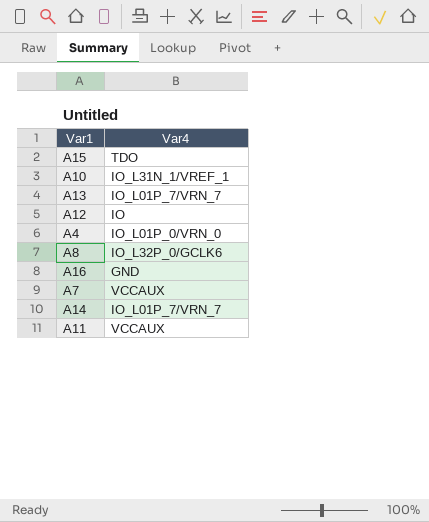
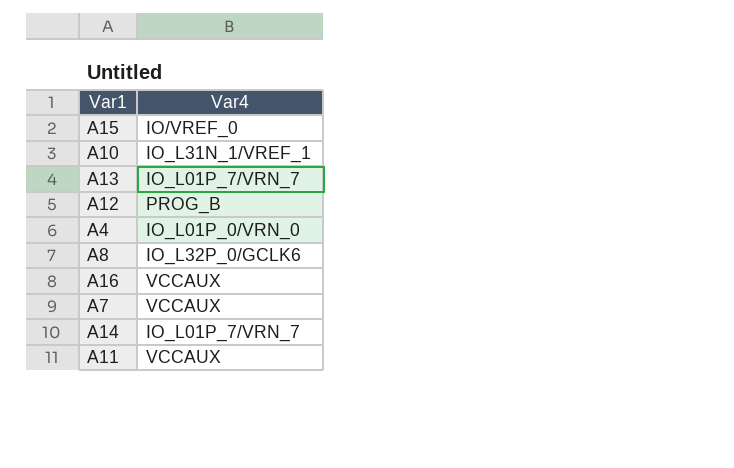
A15 | Var4: TDO -> IO/VREF_0
A12 | Var4: IO -> PROG_B
A16 | Var4: GND -> VCCAUX

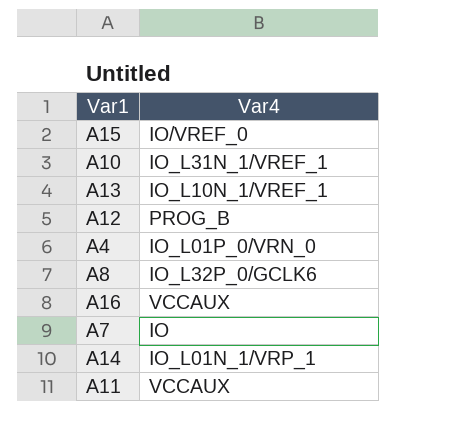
A13 | Var4: IO_L01P_7/VRN_7 -> IO_L10N_1/VREF_1
A7 | Var4: VCCAUX -> IO
A14 | Var4: IO_L01P_7/VRN_7 -> IO_L01N_1/VRP_1

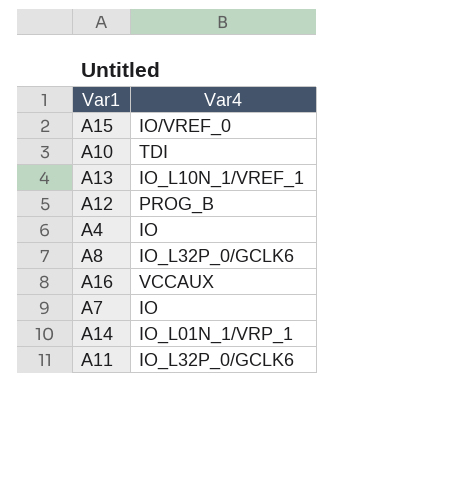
A10 | Var4: IO_L31N_1/VREF_1 -> TDI
A4 | Var4: IO_L01P_0/VRN_0 -> IO
A11 | Var4: VCCAUX -> IO_L32P_0/GCLK6

